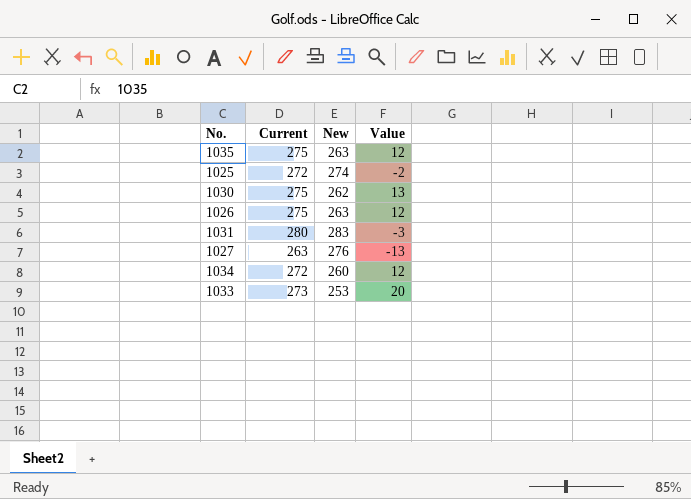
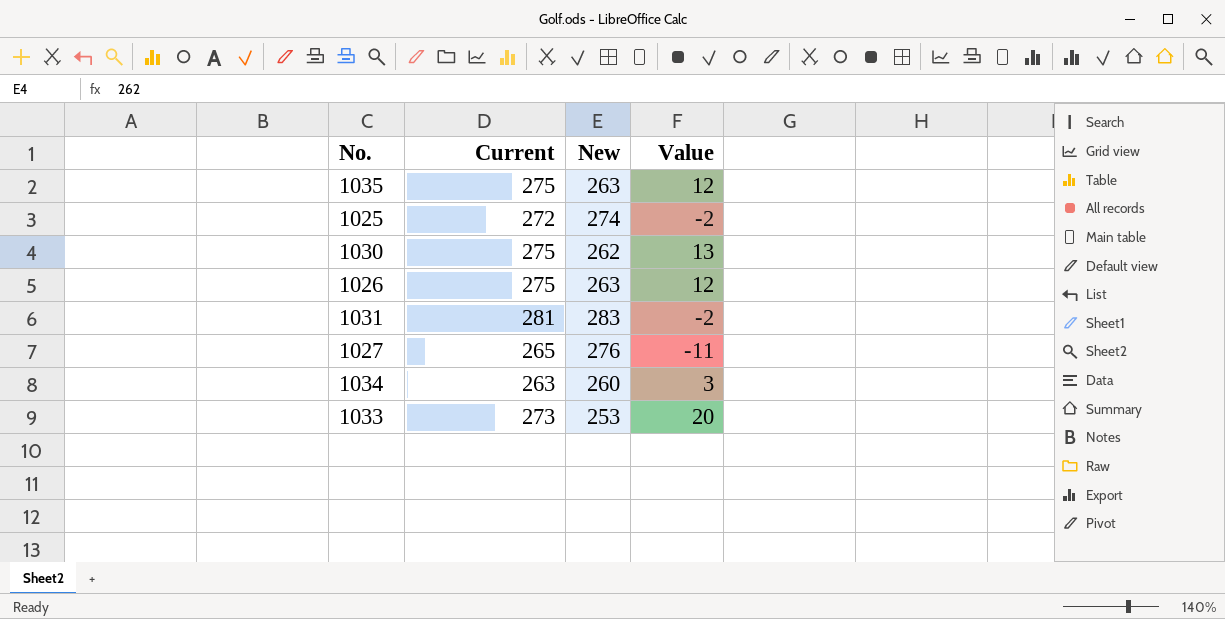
1031 | Current: 280 -> 281
1031 | Value: -3 -> -2
1027 | Current: 263 -> 265
1027 | Value: -13 -> -11
1034 | Current: 272 -> 263
1034 | Value: 12 -> 3

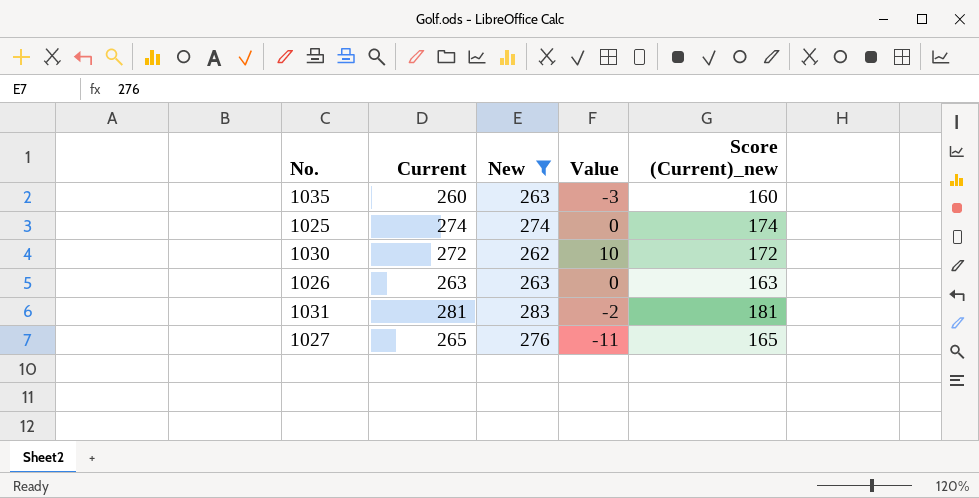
filter: none -> New >= 262
column Score (Current)_new | formula: none -> [Current] - 100
1035 | Current: 275 -> 260
1035 | Value: 12 -> -3
1025 | Current: 272 -> 274
1025 | Value: -2 -> 0
1030 | Current: 275 -> 272
1030 | Value: 13 -> 10
1026 | Current: 275 -> 263
1026 | Value: 12 -> 0

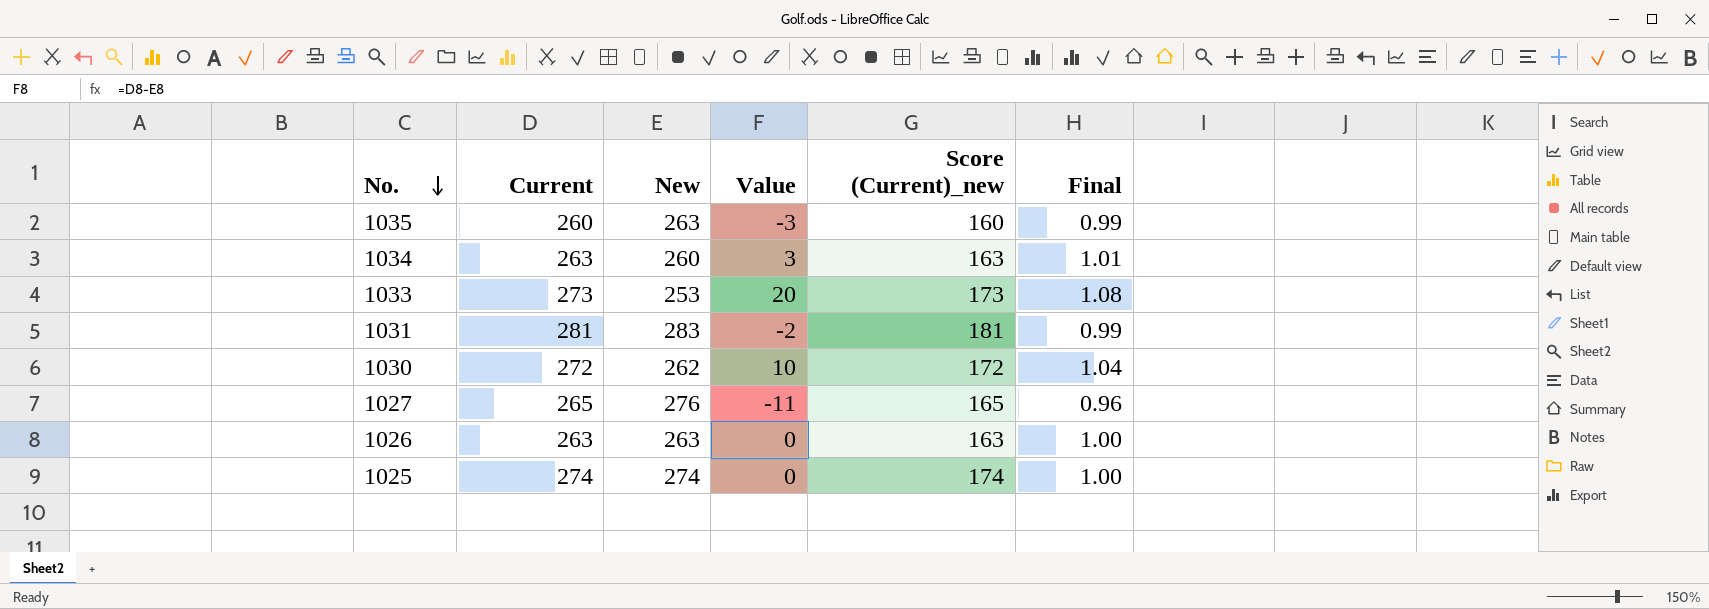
filter: New >= 262 -> none
row order: none -> No. descending
column Final | formula: none -> [Current] / [New]

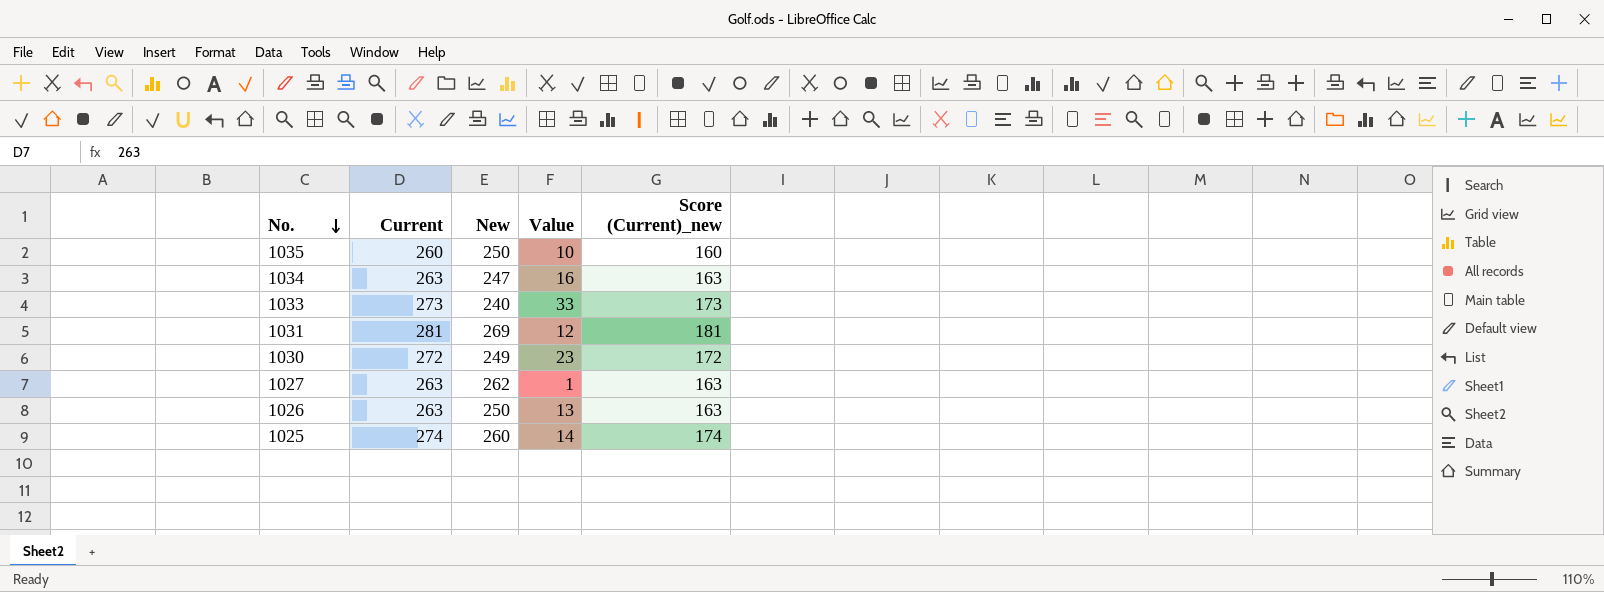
column Final | formula: [Current] / [New] -> none
1035 | New: 263 -> 250
1035 | Value: -3 -> 10
1034 | New: 260 -> 247
1034 | Value: 3 -> 16
1033 | New: 253 -> 240
1033 | Value: 20 -> 33
1031 | New: 283 -> 269
1031 | Value: -2 -> 12
1030 | New: 262 -> 249
1030 | Value: 10 -> 23
1027 | Current: 265 -> 263
1027 | New: 276 -> 262
1027 | Value: -11 -> 1
1027 | Score (Current)_new: 165 -> 163
1026 | New: 263 -> 250
1026 | Value: 0 -> 13
1025 | New: 274 -> 260
1025 | Value: 0 -> 14

